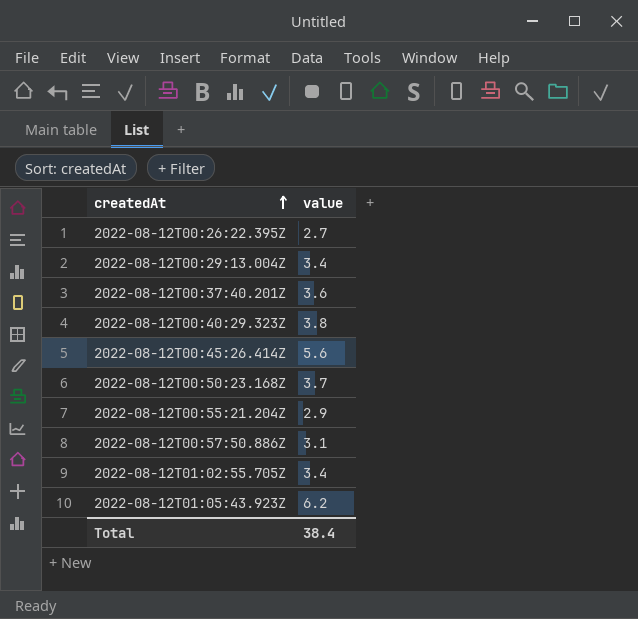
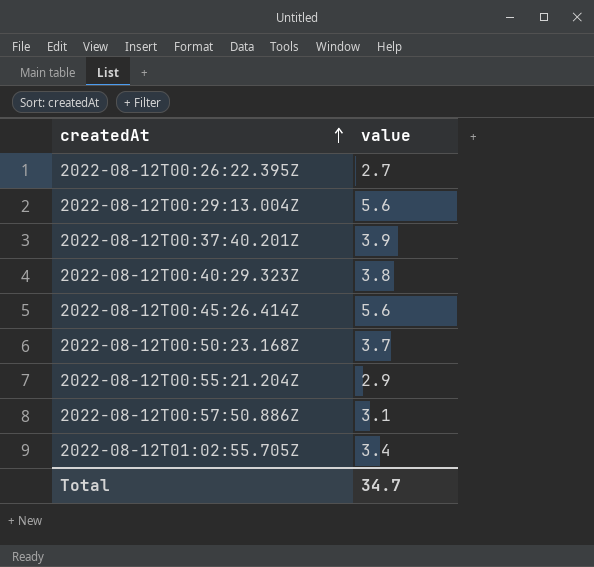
row 2022-08-12T01:05:43.923Z: 6.2 -> none
2022-08-12T00:29:13.004Z | value: 3.4 -> 5.6
2022-08-12T00:37:40.201Z | value: 3.6 -> 3.9
Total | value: 38.4 -> 34.7

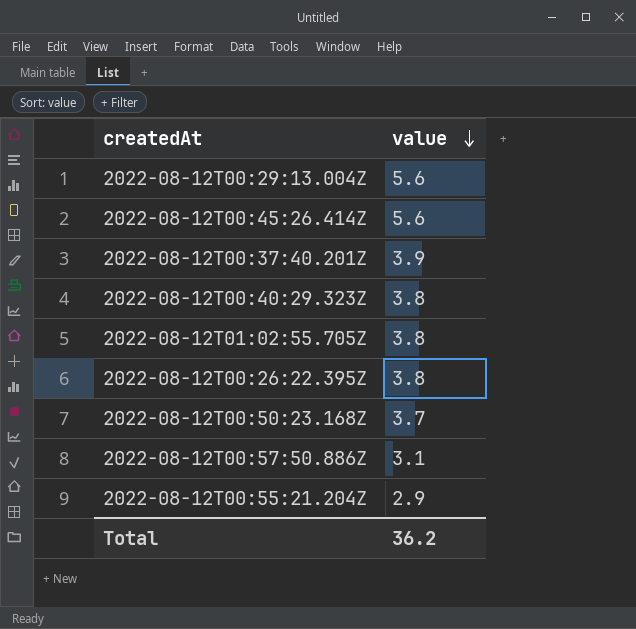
row order: createdAt ascending -> value descending
2022-08-12T01:02:55.705Z | value: 3.4 -> 3.8
2022-08-12T00:26:22.395Z | value: 2.7 -> 3.8
Total | value: 34.7 -> 36.2

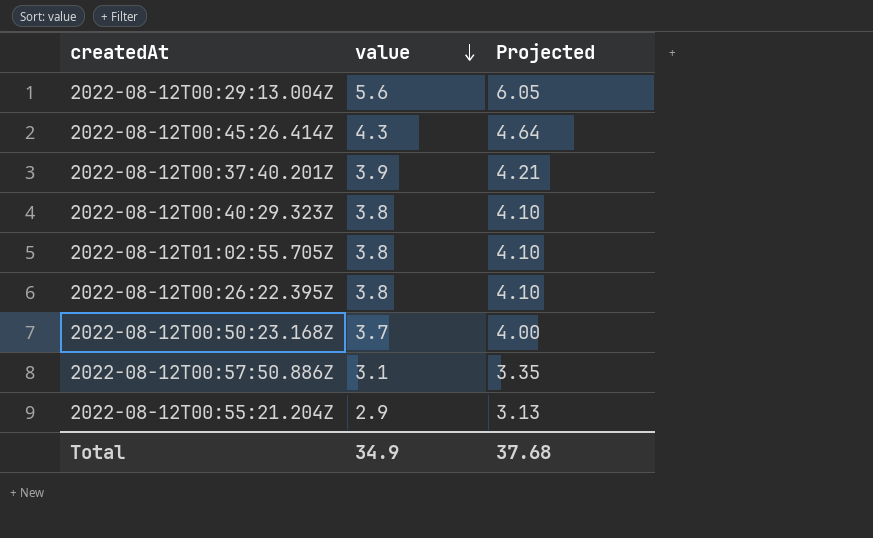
column Projected | formula: none -> [value] * 1.08
2022-08-12T00:45:26.414Z | value: 5.6 -> 4.3
Total | value: 36.2 -> 34.9

